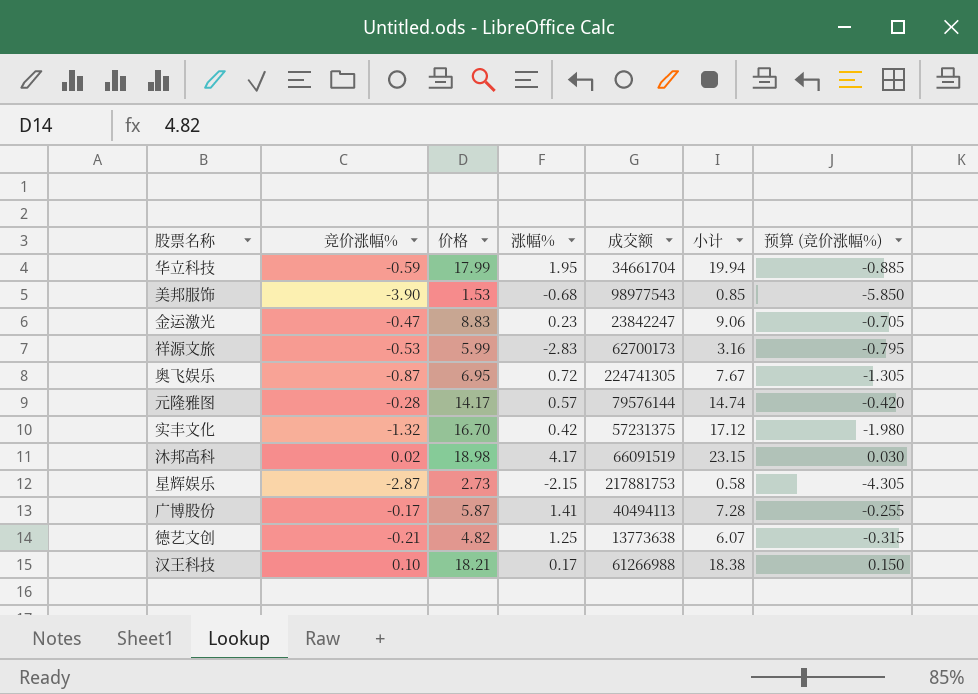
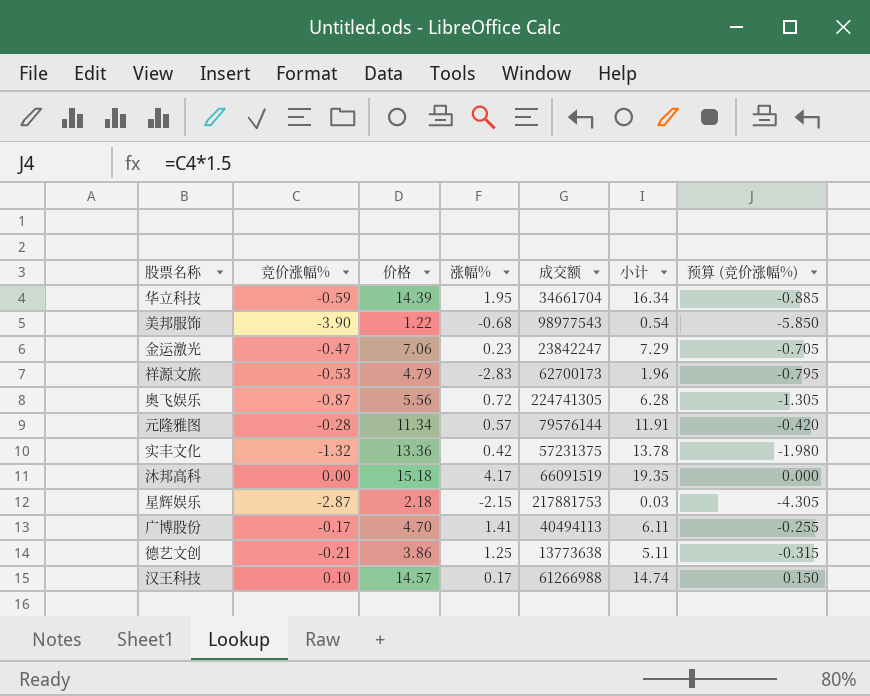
华立科技 | 价格: 17.99 -> 14.39
华立科技 | 小计: 19.94 -> 16.34
美邦服饰 | 价格: 1.53 -> 1.22
美邦服饰 | 小计: 0.85 -> 0.54
金运激光 | 价格: 8.83 -> 7.06
金运激光 | 小计: 9.06 -> 7.29
祥源文旅 | 价格: 5.99 -> 4.79
祥源文旅 | 小计: 3.16 -> 1.96
奥飞娱乐 | 价格: 6.95 -> 5.56
奥飞娱乐 | 小计: 7.67 -> 6.28
元隆雅图 | 价格: 14.17 -> 11.34
元隆雅图 | 小计: 14.74 -> 11.91
实丰文化 | 价格: 16.70 -> 13.36
实丰文化 | 小计: 17.12 -> 13.78
沐邦高科 | 竞价涨幅%: 0.02 -> 0.00
沐邦高科 | 价格: 18.98 -> 15.18
沐邦高科 | 小计: 23.15 -> 19.35
沐邦高科 | 预算 (竞价涨幅%): 0.030 -> 0.000
星辉娱乐 | 价格: 2.73 -> 2.18
星辉娱乐 | 小计: 0.58 -> 0.03
广博股份 | 价格: 5.87 -> 4.70
广博股份 | 小计: 7.28 -> 6.11
德艺文创 | 价格: 4.82 -> 3.86
德艺文创 | 小计: 6.07 -> 5.11
汉王科技 | 价格: 18.21 -> 14.57
汉王科技 | 小计: 18.38 -> 14.74

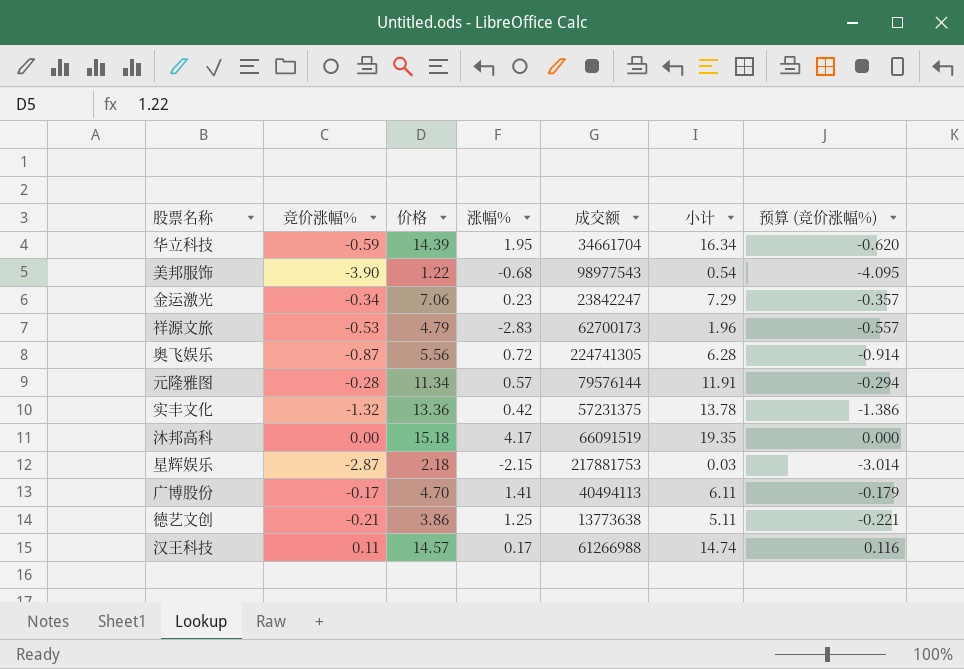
column 预算 (竞价涨幅%) | formula: [竞价涨幅%] * 1.5 -> [竞价涨幅%] * 1.05
金运激光 | 竞价涨幅%: -0.47 -> -0.34
汉王科技 | 竞价涨幅%: 0.10 -> 0.11

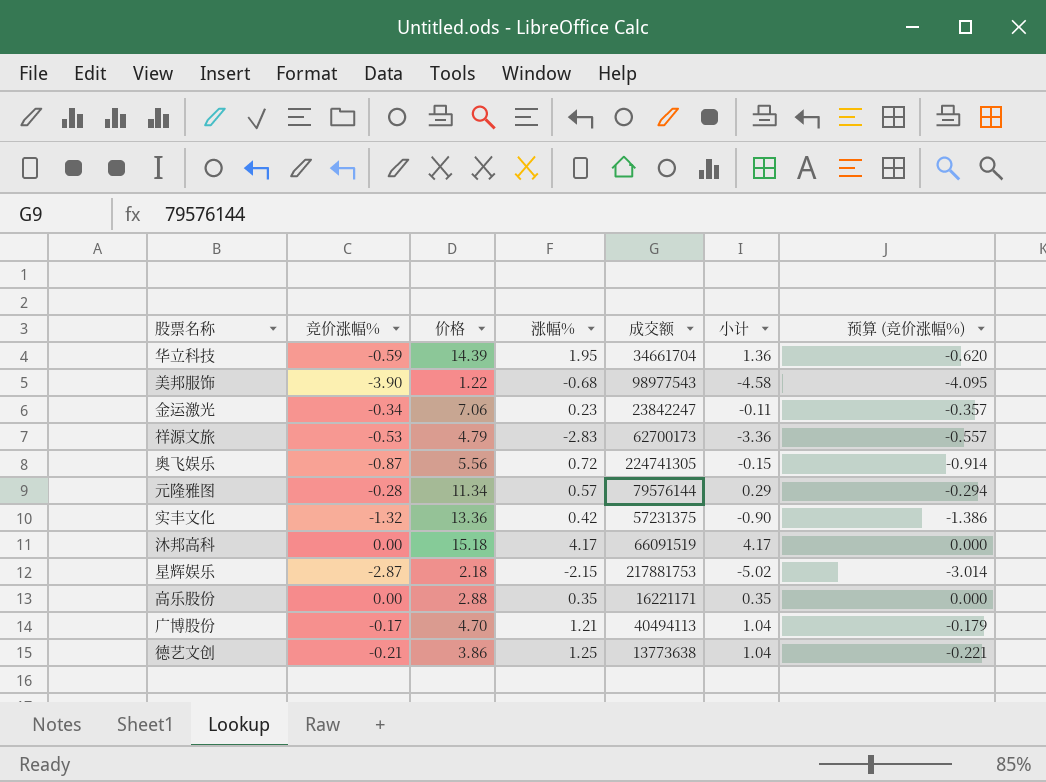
column 小计 | formula: [价格] + [涨幅%] -> [竞价涨幅%] + [涨幅%]
row 汉王科技: 0.11 | 14.57 | 0.17 | 61266988 | 14.74 | 0.116 -> none
row 高乐股份: none -> 0.00 | 2.88 | 0.35 | 16221171 | 0.35 | 0.000
广博股份 | 涨幅%: 1.41 -> 1.21

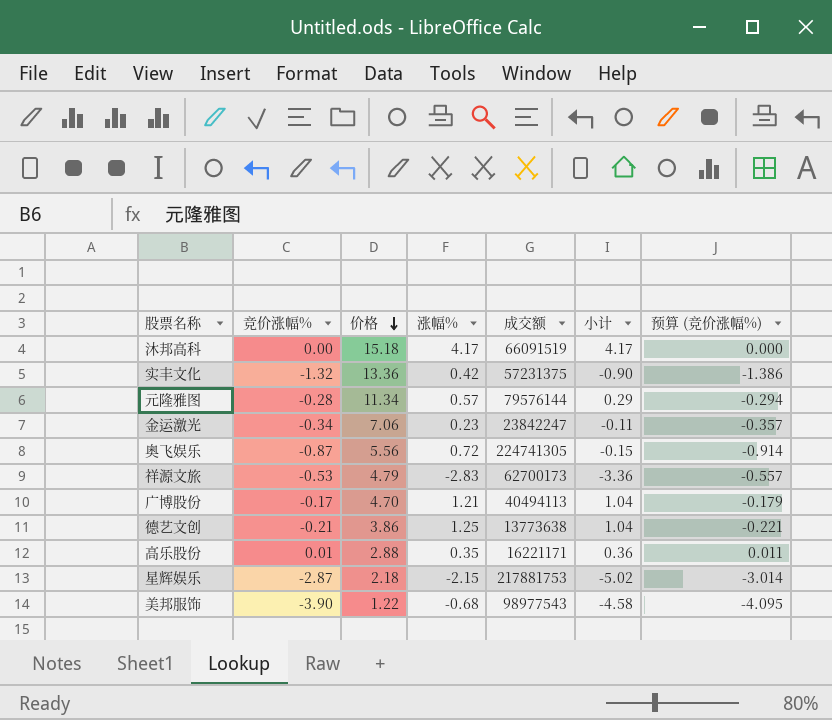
row order: none -> 价格 descending
row 华立科技: -0.59 | 14.39 | 1.95 | 34661704 | 1.36 | -0.620 -> none
高乐股份 | 竞价涨幅%: 0.00 -> 0.01
高乐股份 | 小计: 0.35 -> 0.36
高乐股份 | 预算 (竞价涨幅%): 0.000 -> 0.011

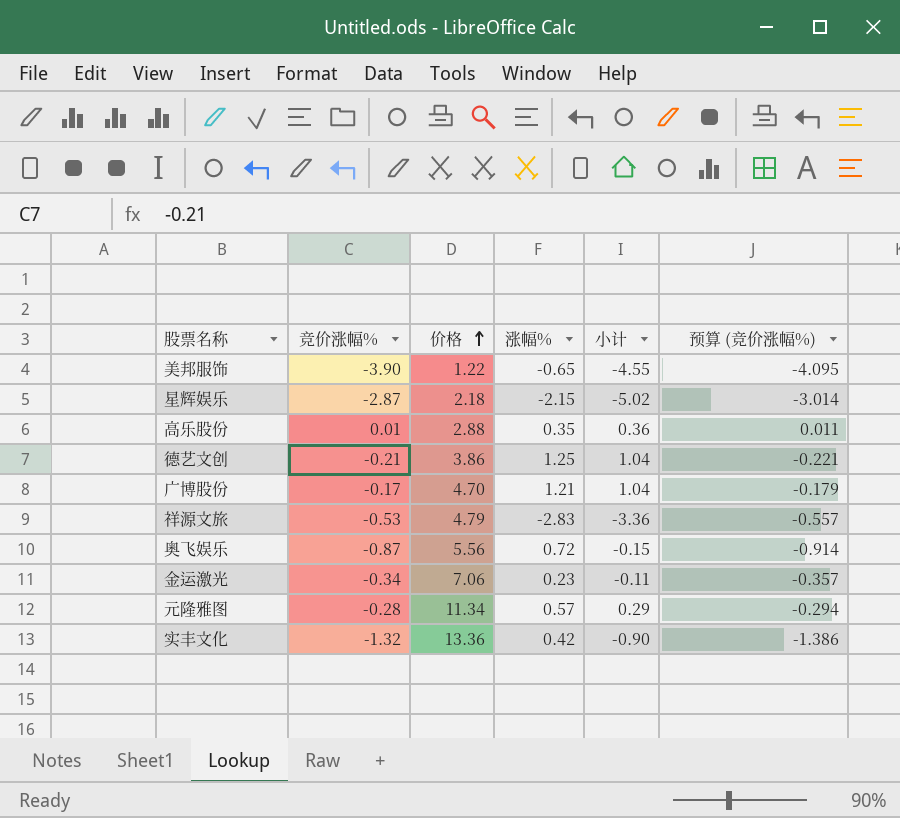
row order: 价格 descending -> 价格 ascending
column 成交额 | position: 5 -> none
row 沐邦高科: 0.00 | 15.18 | 4.17 | 66091519 | 4.17 | 0.000 -> none
美邦服饰 | 涨幅%: -0.68 -> -0.65
美邦服饰 | 小计: -4.58 -> -4.55

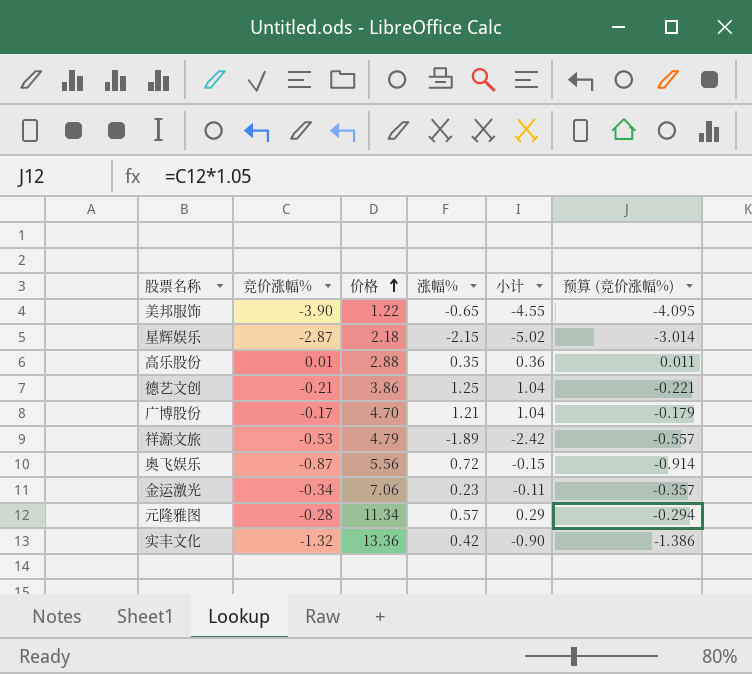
祥源文旅 | 涨幅%: -2.83 -> -1.89
祥源文旅 | 小计: -3.36 -> -2.42

